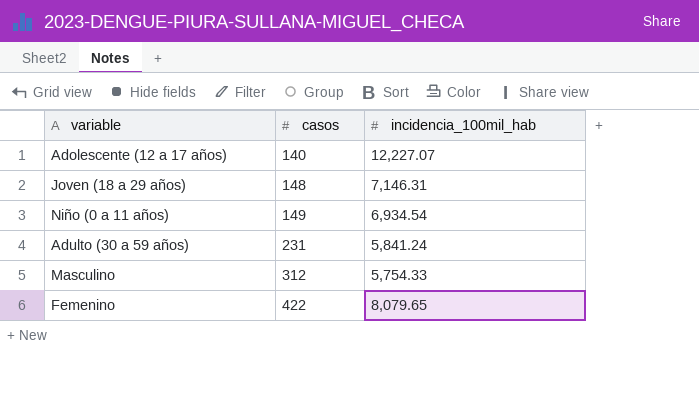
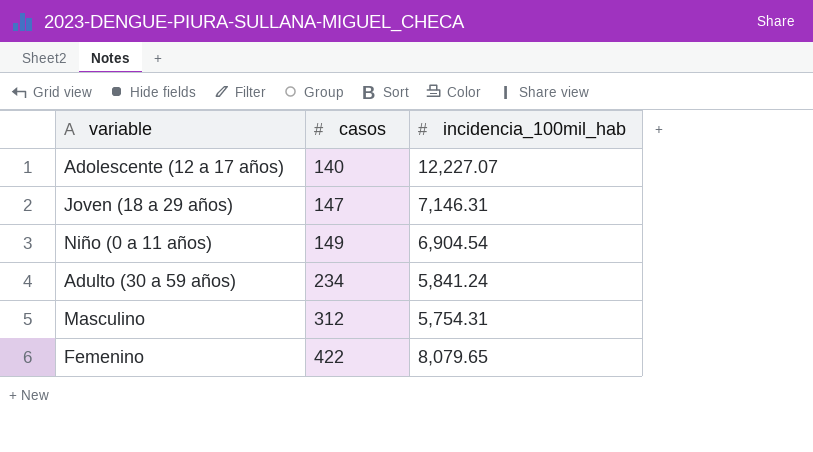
Joven (18 a 29 años) | casos: 148 -> 147
Niño (0 a 11 años) | incidencia_100mil_hab: 6,934.54 -> 6,904.54
Adulto (30 a 59 años) | casos: 231 -> 234
Masculino | incidencia_100mil_hab: 5,754.33 -> 5,754.31

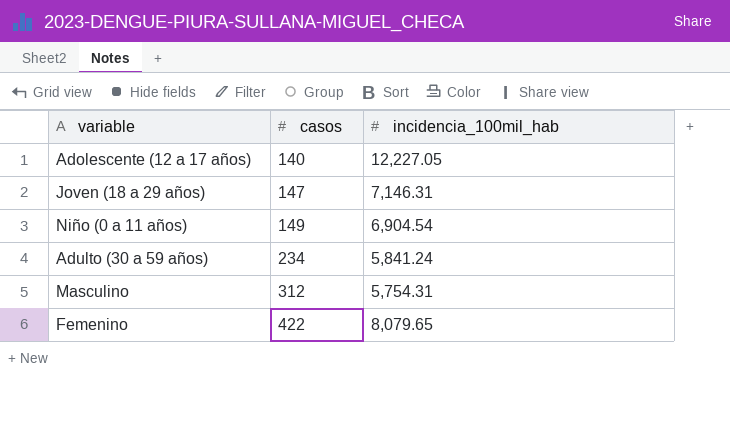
Adolescente (12 a 17 años) | incidencia_100mil_hab: 12,227.07 -> 12,227.05

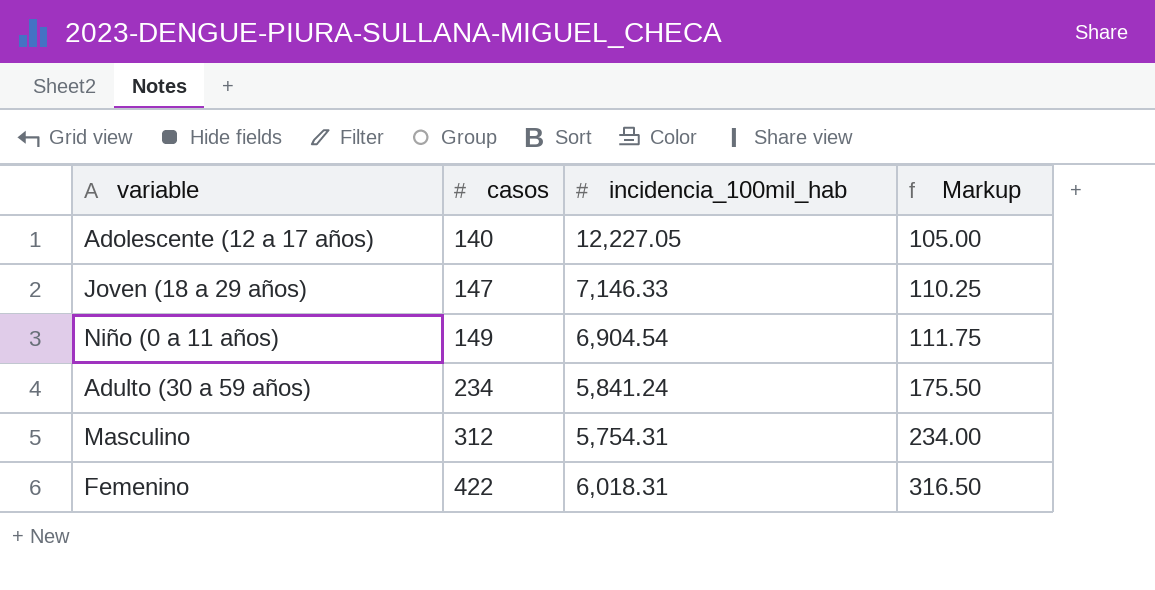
column Markup | formula: none -> [casos] * 0.75
Joven (18 a 29 años) | incidencia_100mil_hab: 7,146.31 -> 7,146.33
Femenino | incidencia_100mil_hab: 8,079.65 -> 6,018.31

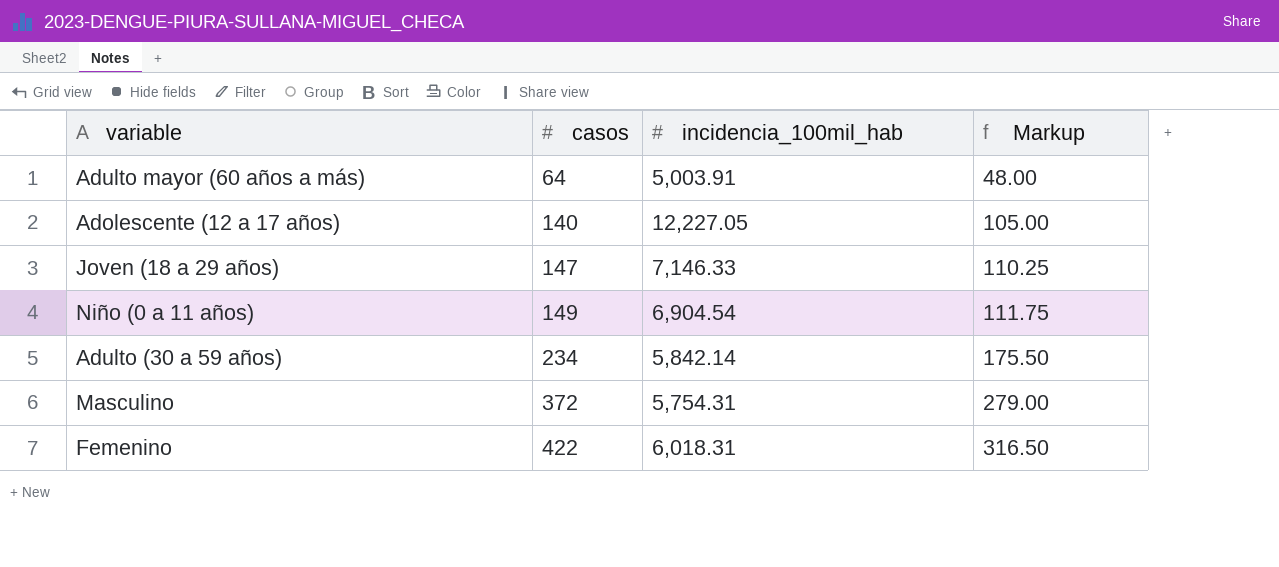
row Adulto mayor (60 años a más): none -> 64 | 5,003.91 | 48.00
Adulto (30 a 59 años) | incidencia_100mil_hab: 5,841.24 -> 5,842.14
Masculino | casos: 312 -> 372
Masculino | Markup: 234.00 -> 279.00

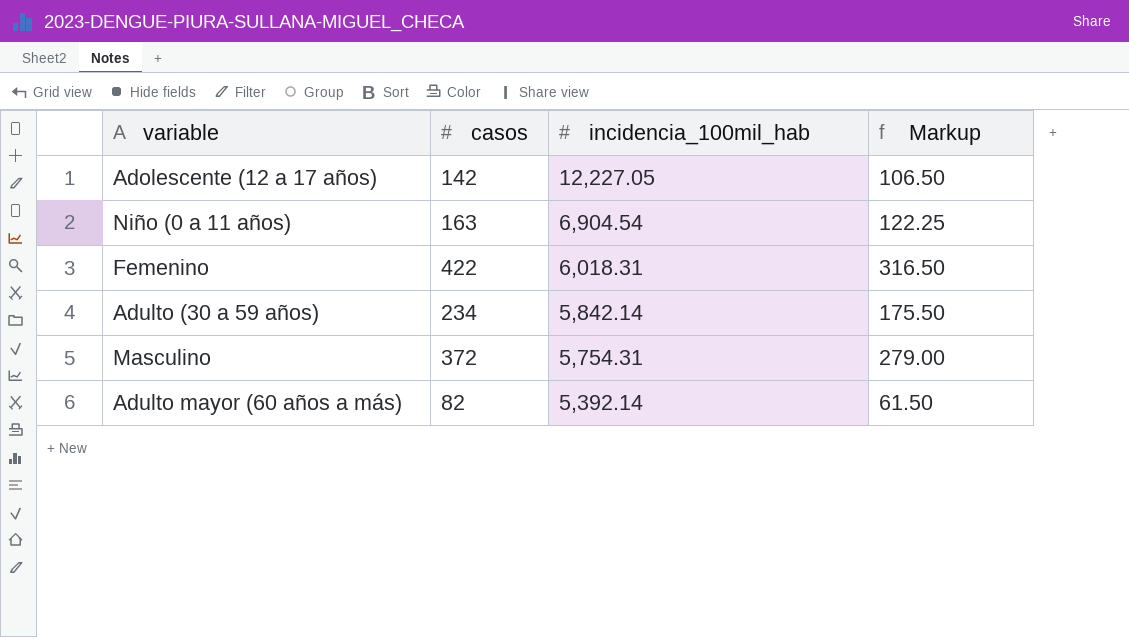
row order: casos ascending -> incidencia_100mil_hab descending
row Joven (18 a 29 años): 147 | 7,146.33 | 110.25 -> none
Adolescente (12 a 17 años) | casos: 140 -> 142
Adolescente (12 a 17 años) | Markup: 105.00 -> 106.50
Niño (0 a 11 años) | casos: 149 -> 163
Niño (0 a 11 años) | Markup: 111.75 -> 122.25
Adulto mayor (60 años a más) | casos: 64 -> 82
Adulto mayor (60 años a más) | incidencia_100mil_hab: 5,003.91 -> 5,392.14
Adulto mayor (60 años a más) | Markup: 48.00 -> 61.50

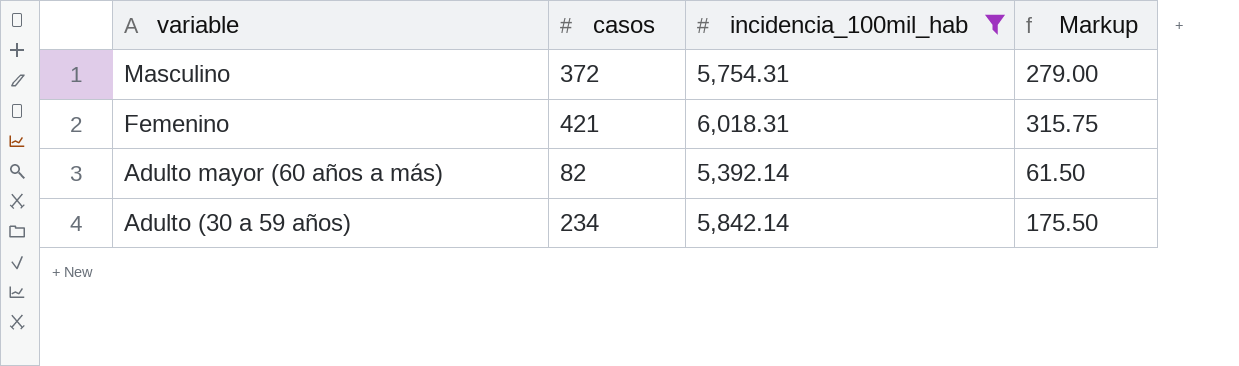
filter: none -> incidencia_100mil_hab <= 6,018.31
row order: incidencia_100mil_hab descending -> variable descending
Femenino | casos: 422 -> 421
Femenino | Markup: 316.50 -> 315.75

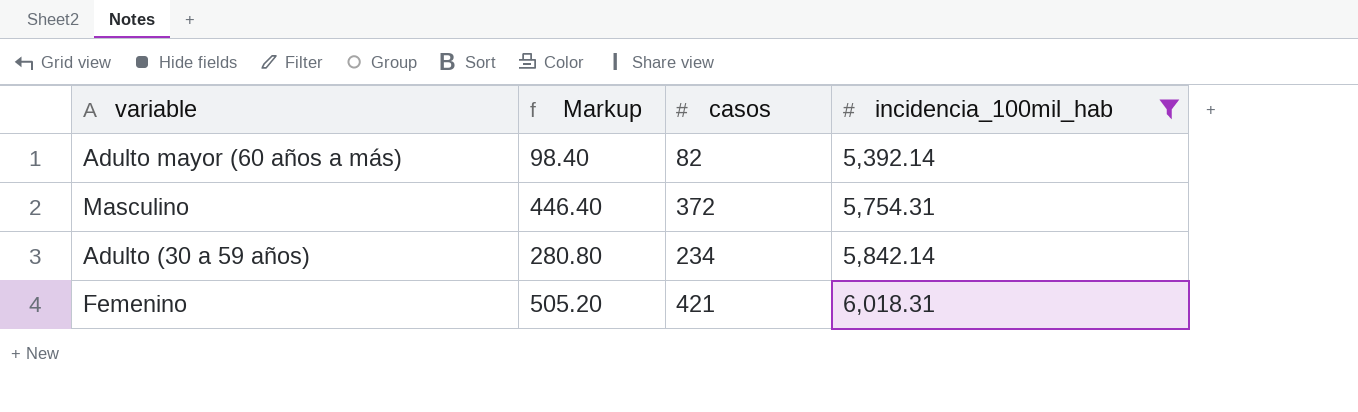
row order: variable descending -> incidencia_100mil_hab ascending
column Markup | formula: [casos] * 0.75 -> [casos] * 1.2
column Markup | position: 4 -> 2

